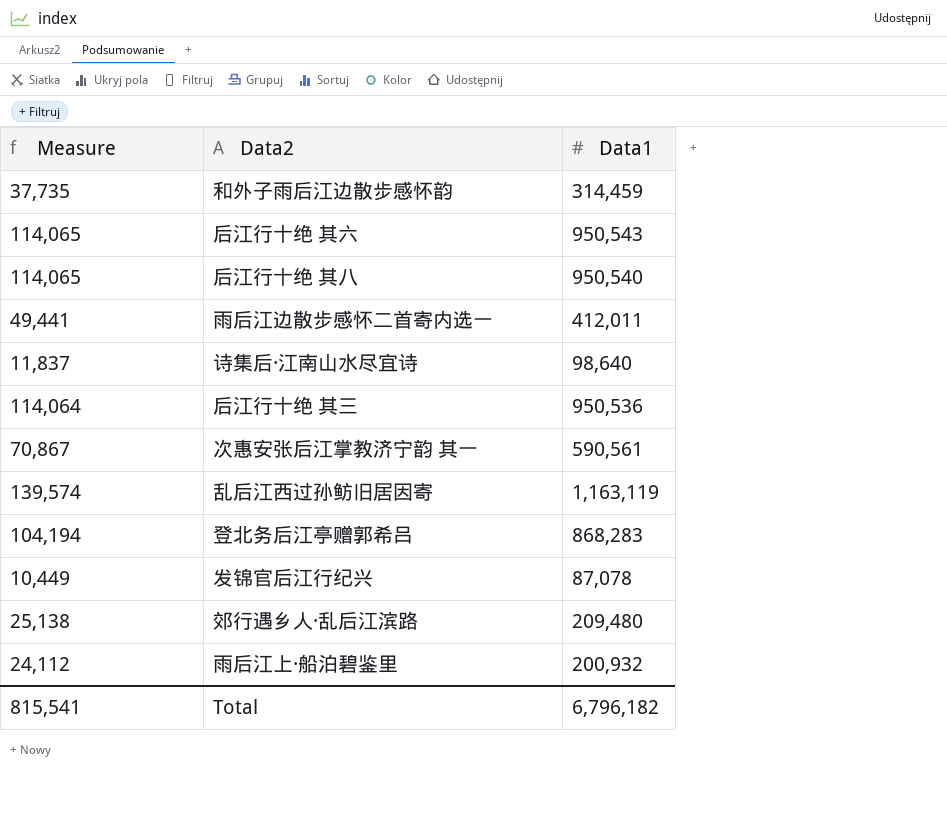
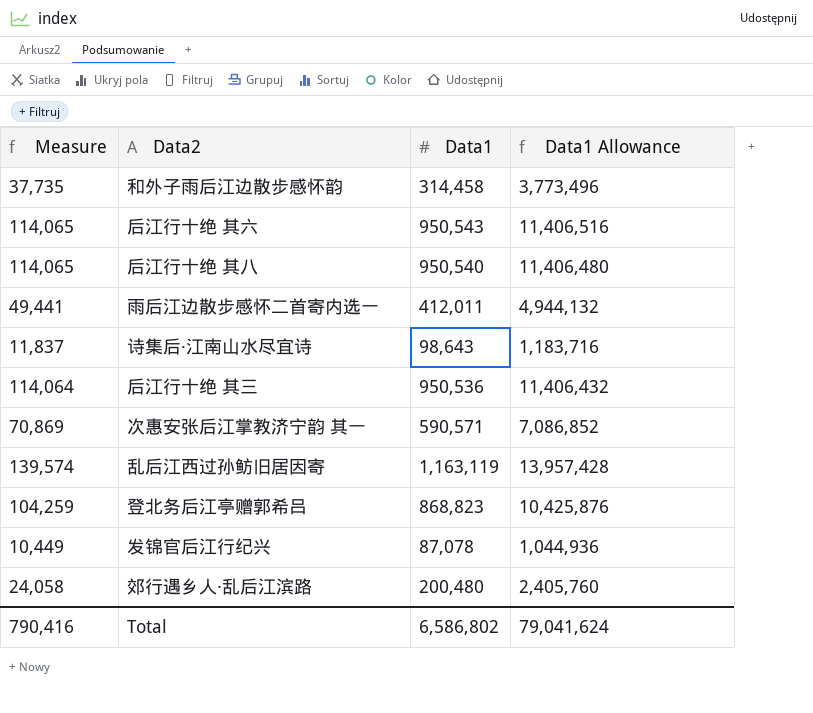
column Data1 Allowance | formula: none -> [Data1] * 12
row 雨后江上·船泊碧鉴里: 24,112 | 200,932 -> none
和外子雨后江边散步感怀韵 | Data1: 314,459 -> 314,458
诗集后·江南山水尽宜诗 | Data1: 98,640 -> 98,643
次惠安张后江掌教济宁韵 其一 | Measure: 70,867 -> 70,869
次惠安张后江掌教济宁韵 其一 | Data1: 590,561 -> 590,571
登北务后江亭赠郭希吕 | Measure: 104,194 -> 104,259
登北务后江亭赠郭希吕 | Data1: 868,283 -> 868,823
郊行遇乡人·乱后江滨路 | Measure: 25,138 -> 24,058
郊行遇乡人·乱后江滨路 | Data1: 209,480 -> 200,480
Total | Measure: 815,541 -> 790,416
Total | Data1: 6,796,182 -> 6,586,802

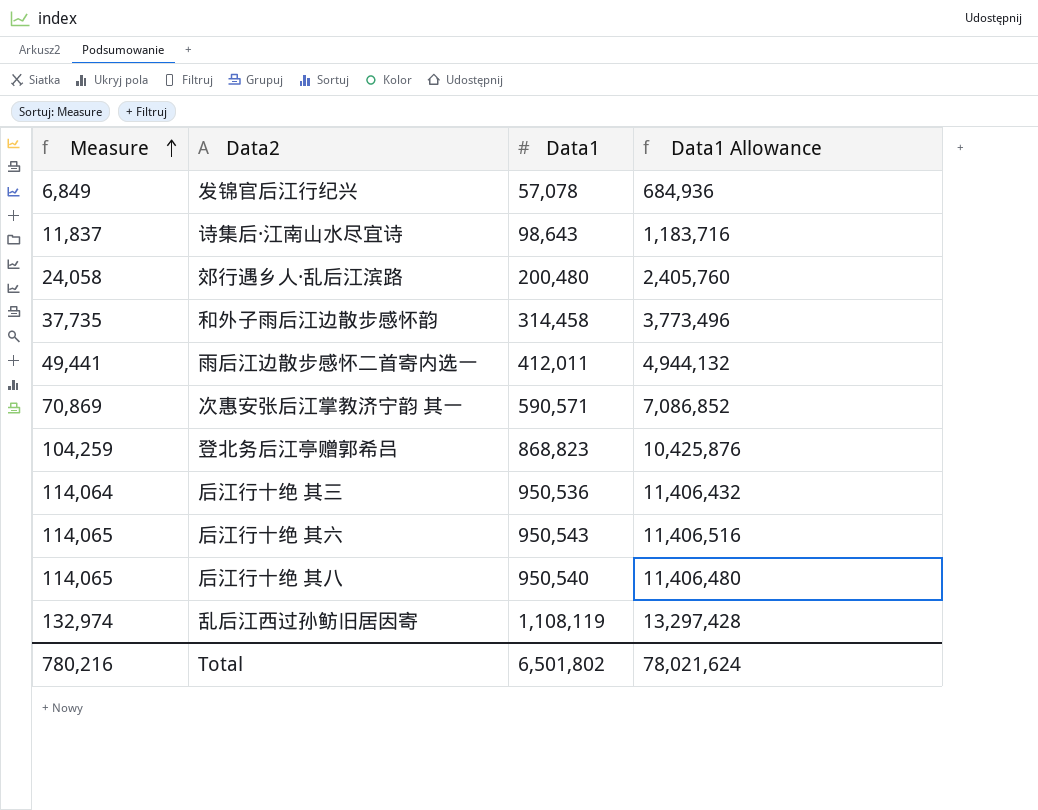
row order: none -> Measure ascending
发锦官后江行纪兴 | Measure: 10,449 -> 6,849
发锦官后江行纪兴 | Data1: 87,078 -> 57,078
发锦官后江行纪兴 | Data1 Allowance: 1,044,936 -> 684,936
乱后江西过孙鲂旧居因寄 | Measure: 139,574 -> 132,974
乱后江西过孙鲂旧居因寄 | Data1: 1,163,119 -> 1,108,119
乱后江西过孙鲂旧居因寄 | Data1 Allowance: 13,957,428 -> 13,297,428
Total | Measure: 790,416 -> 780,216
Total | Data1: 6,586,802 -> 6,501,802
Total | Data1 Allowance: 79,041,624 -> 78,021,624

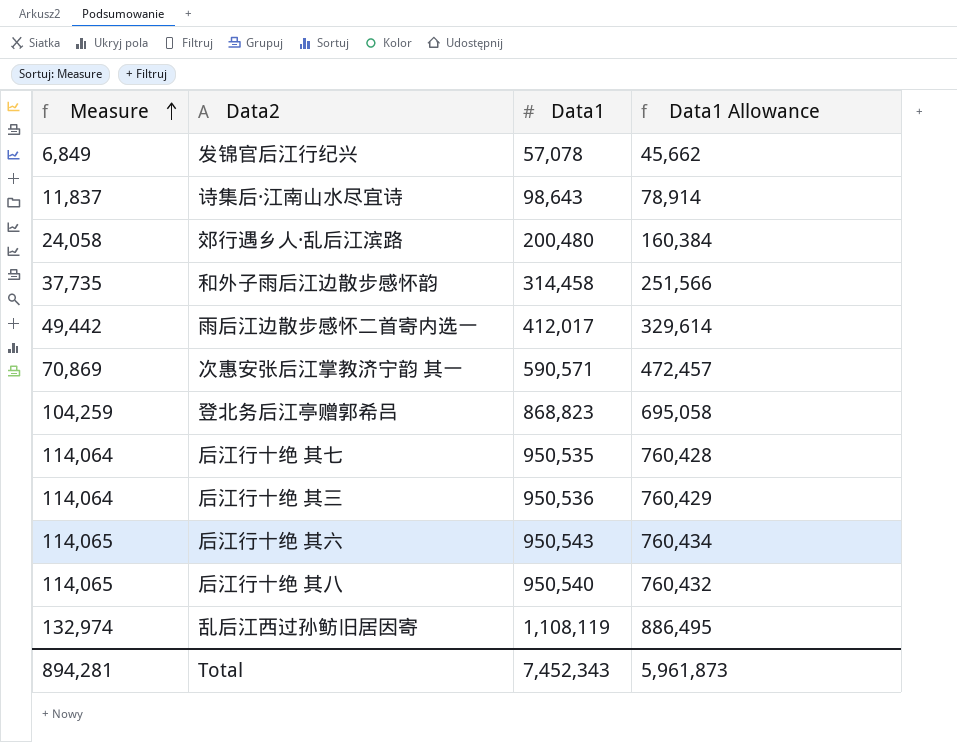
column Data1 Allowance | formula: [Data1] * 12 -> [Data1] * 0.8
雨后江边散步感怀二首寄内选一 | Measure: 49,441 -> 49,442
雨后江边散步感怀二首寄内选一 | Data1: 412,011 -> 412,017
row 后江行十绝 其七: none -> 114,064 | 950,535 | 760,428
Total | Measure: 780,216 -> 894,281
Total | Data1: 6,501,802 -> 7,452,343
Total | Data1 Allowance: 78,021,624 -> 5,961,873

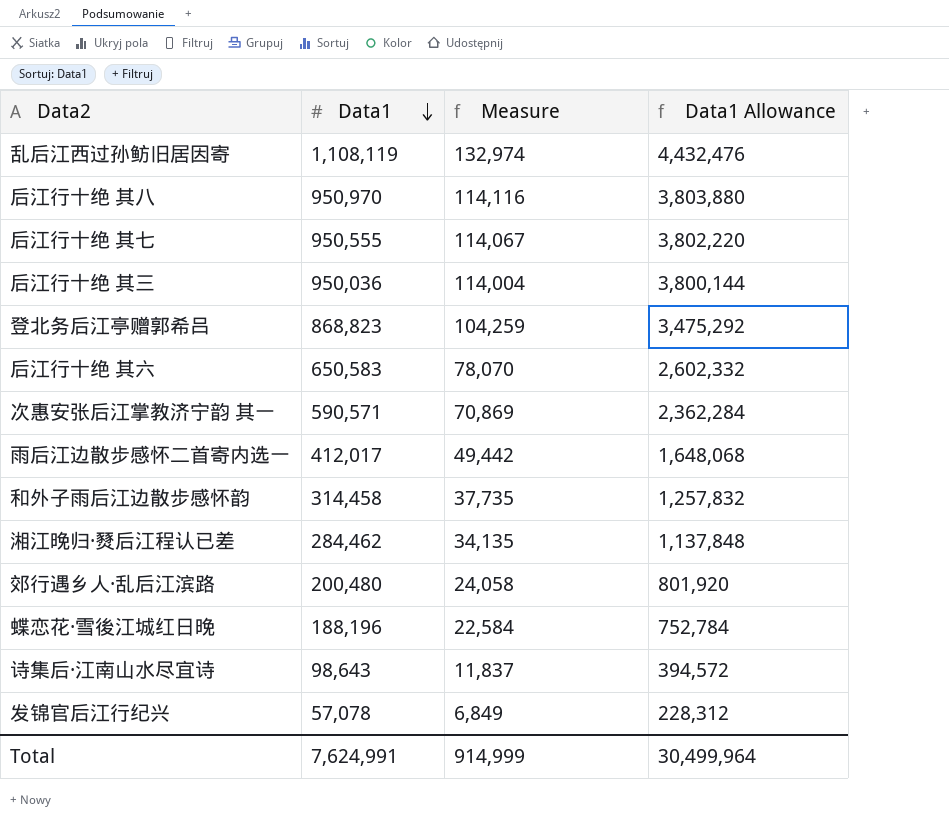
row order: Measure ascending -> Data1 descending
column Measure | position: 1 -> 3
column Data1 Allowance | formula: [Data1] * 0.8 -> [Data1] * 4
后江行十绝 其八 | Data1: 950,540 -> 950,970
后江行十绝 其八 | Measure: 114,065 -> 114,116
后江行十绝 其七 | Data1: 950,535 -> 950,555
后江行十绝 其七 | Measure: 114,064 -> 114,067
后江行十绝 其三 | Data1: 950,536 -> 950,036
后江行十绝 其三 | Measure: 114,064 -> 114,004
后江行十绝 其六 | Data1: 950,543 -> 650,583
后江行十绝 其六 | Measure: 114,065 -> 78,070
row 湘江晚归·燹后江程认已差: none -> 284,462 | 34,135 | 1,137,848
row 蝶恋花·雪後江城红日晚: none -> 188,196 | 22,584 | 752,784
Total | Data1: 7,452,343 -> 7,624,991
Total | Measure: 894,281 -> 914,999
Total | Data1 Allowance: 5,961,873 -> 30,499,964

